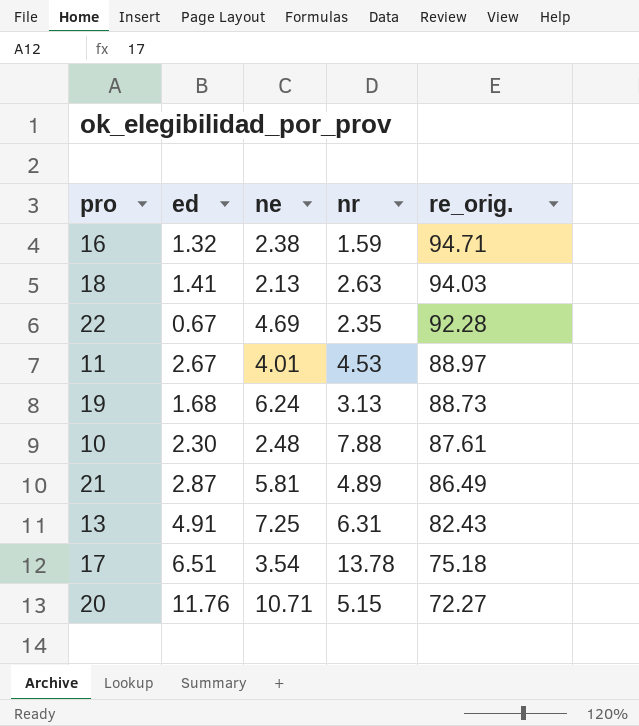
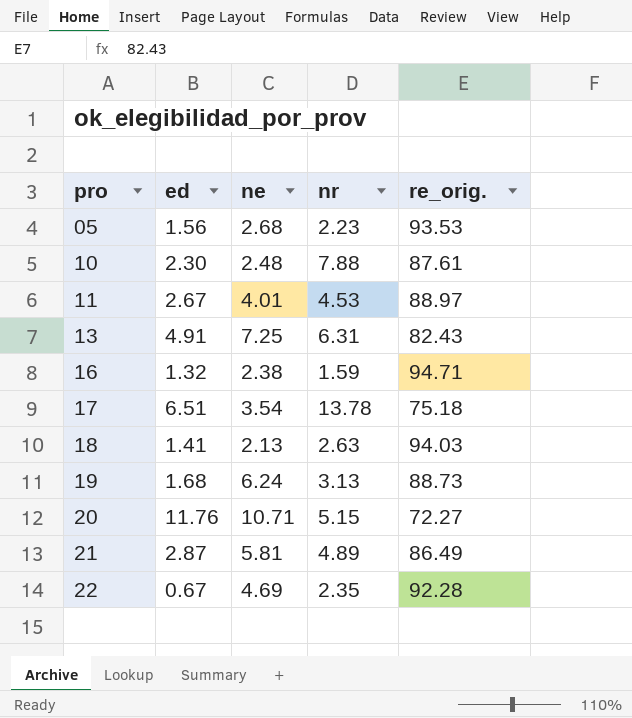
row order: re_orig. descending -> pro ascending
row 05: none -> 1.56 | 2.68 | 2.23 | 93.53

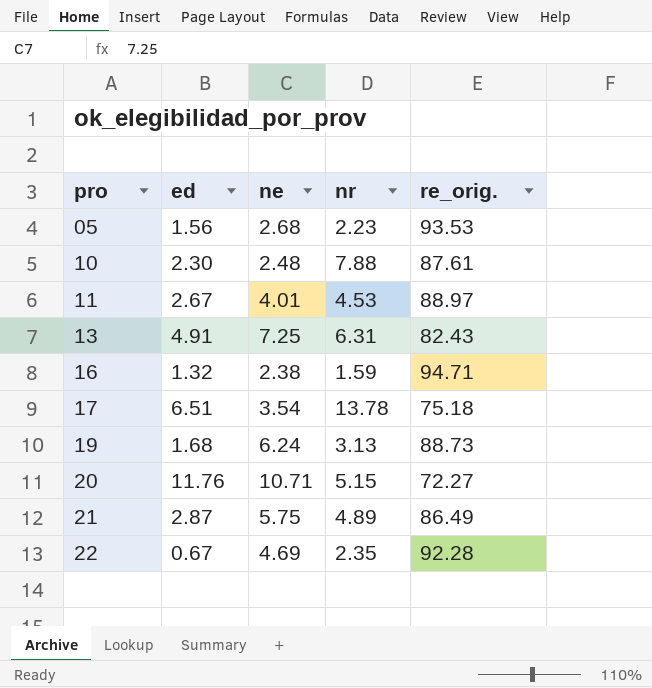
row 18: 1.41 | 2.13 | 2.63 | 94.03 -> none
21 | ne: 5.81 -> 5.75

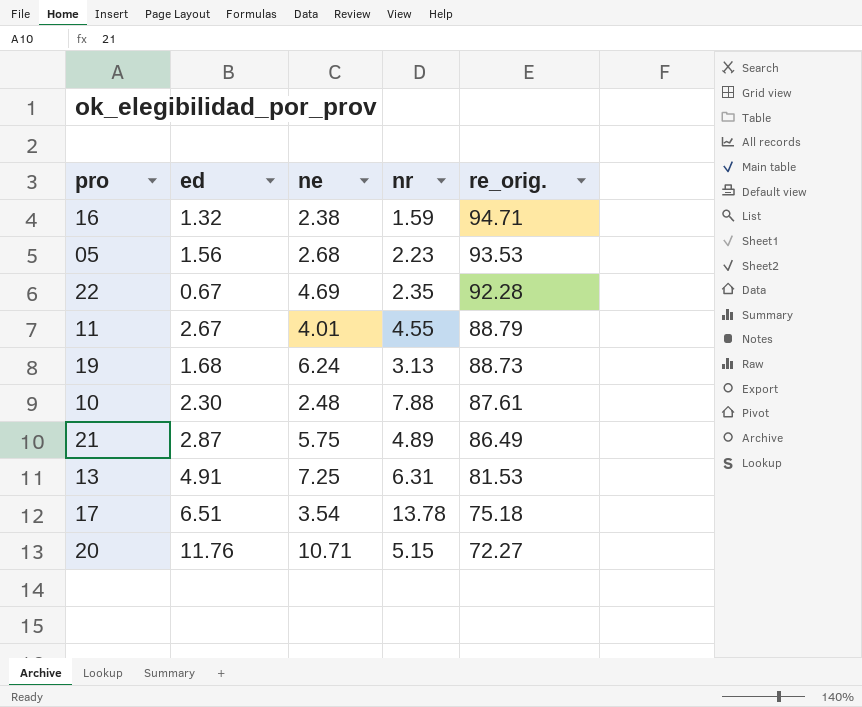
row order: pro ascending -> re_orig. descending
11 | nr: 4.53 -> 4.55
11 | re_orig.: 88.97 -> 88.79
13 | re_orig.: 82.43 -> 81.53

